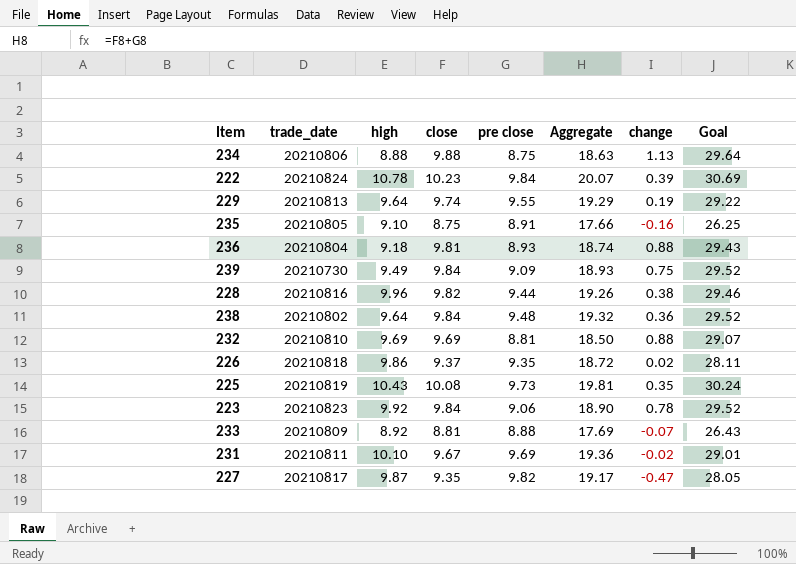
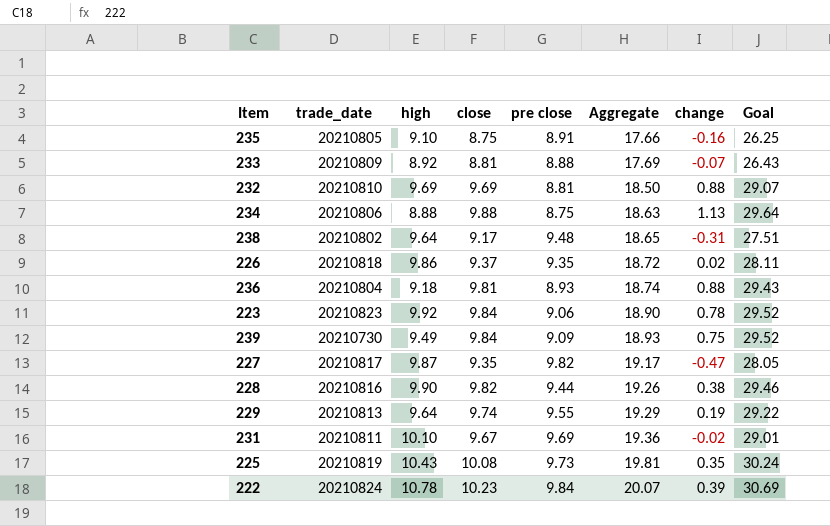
row order: none -> Aggregate ascending
238 | close: 9.84 -> 9.17
238 | Aggregate: 19.32 -> 18.65
238 | change: 0.36 -> -0.31
238 | Goal: 29.52 -> 27.51
228 | high: 9.96 -> 9.90

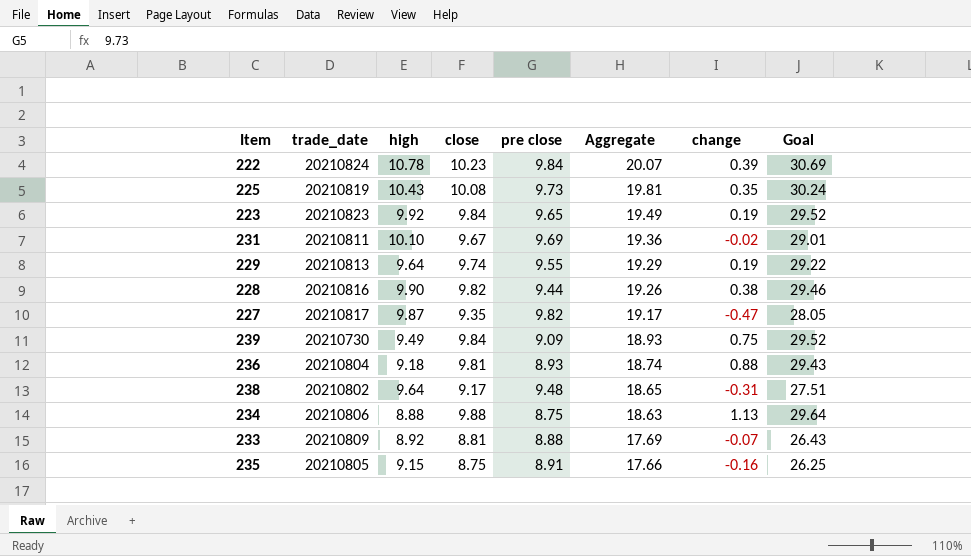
row order: Aggregate ascending -> Aggregate descending
row 232: 20210810 | 9.69 | 9.69 | 8.81 | 18.50 | 0.88 | 29.07 -> none
row 226: 20210818 | 9.86 | 9.37 | 9.35 | 18.72 | 0.02 | 28.11 -> none
223 | pre close: 9.06 -> 9.65
223 | Aggregate: 18.90 -> 19.49
223 | change: 0.78 -> 0.19
235 | high: 9.10 -> 9.15

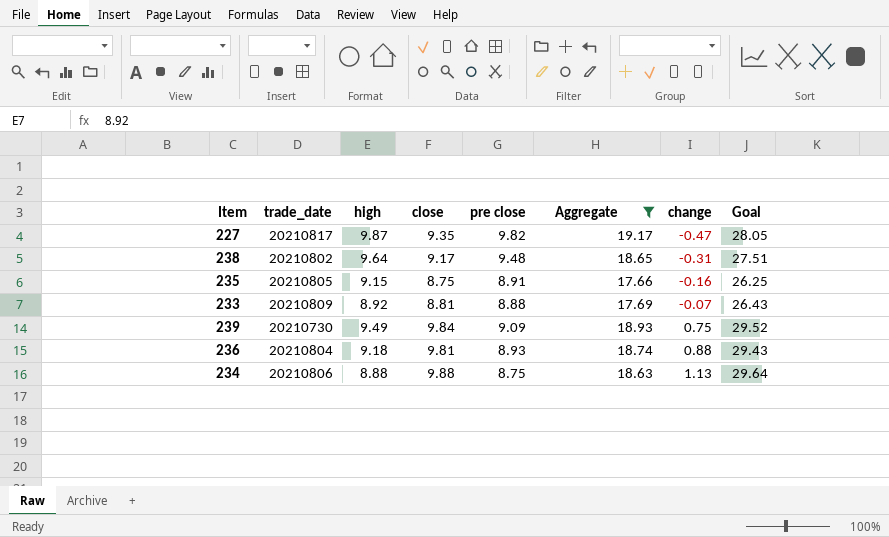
filter: none -> Aggregate <= 19.17
row order: Aggregate descending -> change ascending

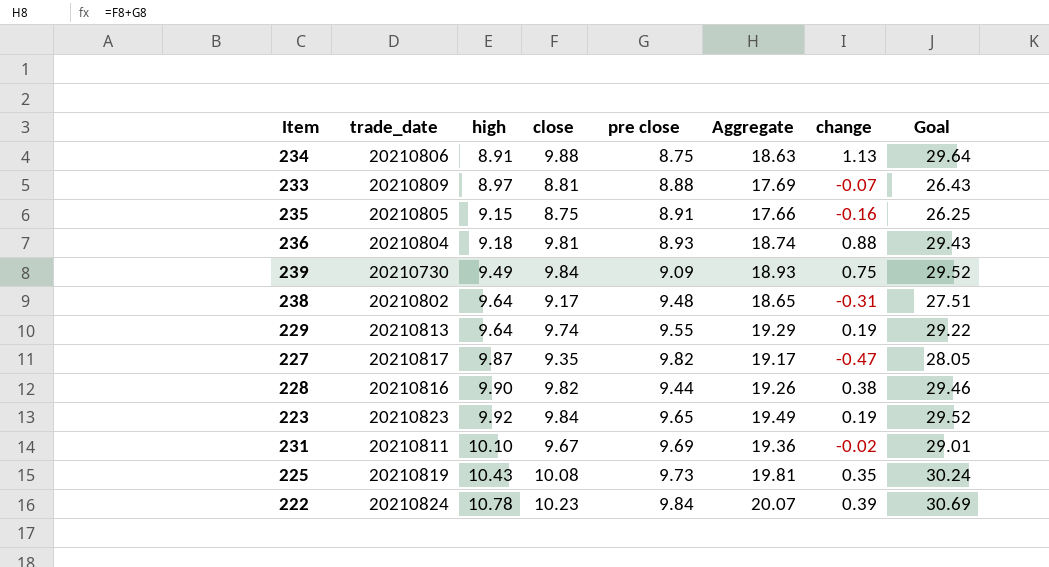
filter: Aggregate <= 19.17 -> none
row order: change ascending -> high ascending
234 | high: 8.88 -> 8.91
233 | high: 8.92 -> 8.97

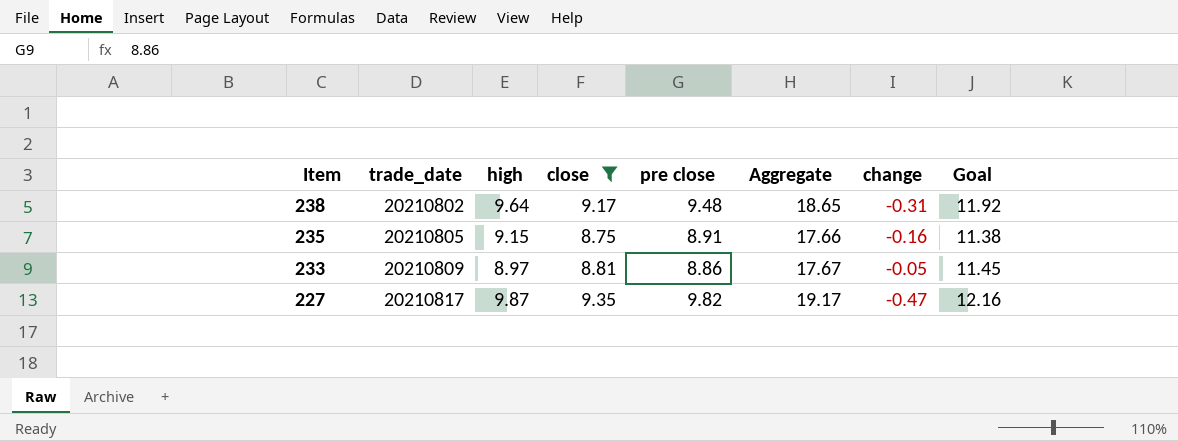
filter: none -> close <= 9.35
row order: high ascending -> Item descending
column Goal | formula: [close] * 3 -> [close] * 1.3
233 | pre close: 8.88 -> 8.86
233 | Aggregate: 17.69 -> 17.67
233 | change: -0.07 -> -0.05

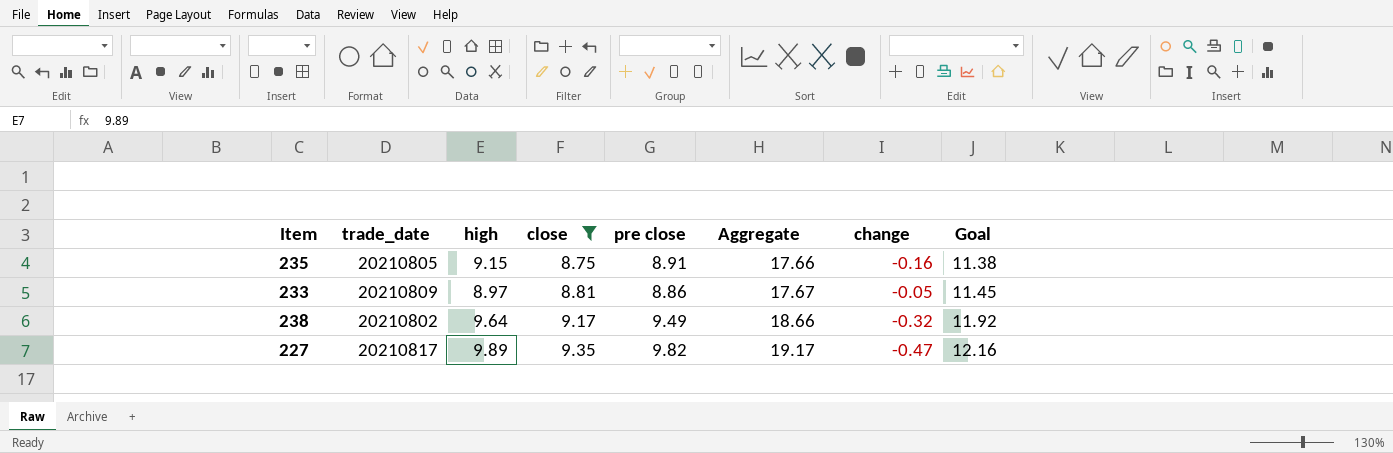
row order: Item descending -> close ascending
238 | pre close: 9.48 -> 9.49
238 | Aggregate: 18.65 -> 18.66
238 | change: -0.31 -> -0.32
227 | high: 9.87 -> 9.89

